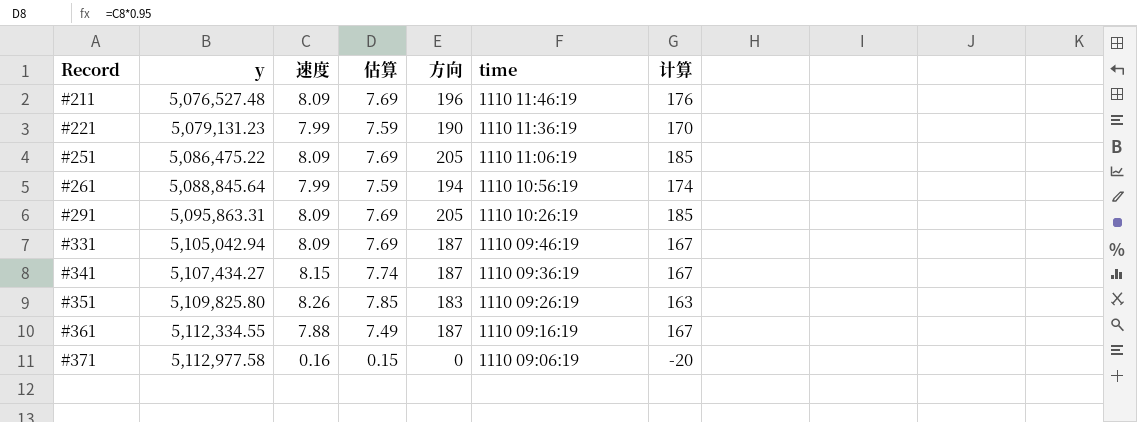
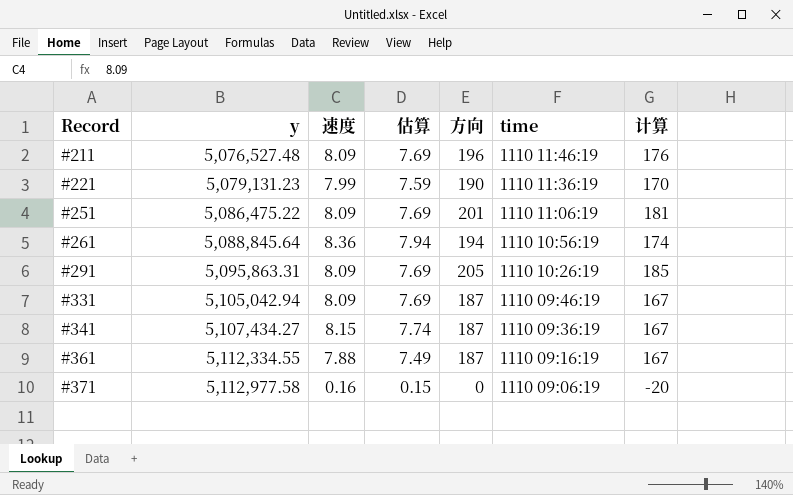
row #351: 5,109,825.80 | 8.26 | 7.85 | 183 | 1110 09:26:19 | 163 -> none
#251 | 方向: 205 -> 201
#251 | 计算: 185 -> 181
#261 | 速度: 7.99 -> 8.36
#261 | 估算: 7.59 -> 7.94

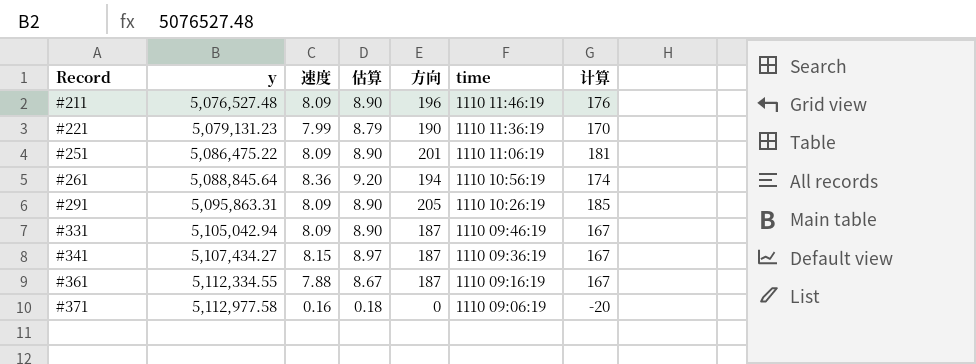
column 估算 | formula: [速度] * 0.95 -> [速度] * 1.1

